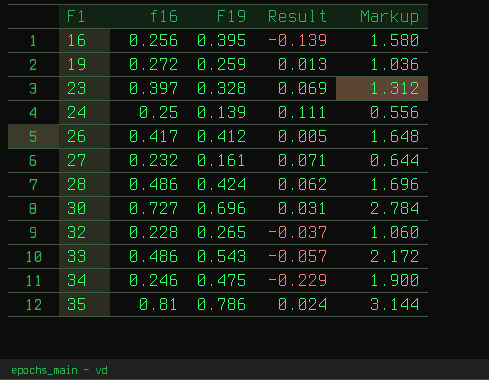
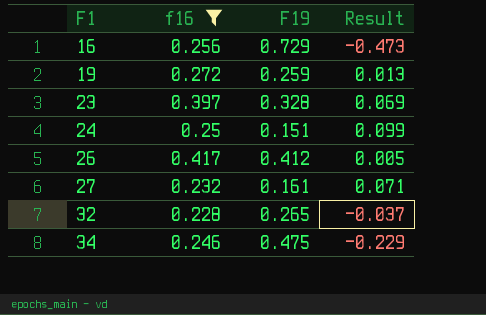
filter: none -> f16 <= 0.417
column Markup | formula: [F19] * 4 -> none
16 | F19: 0.395 -> 0.729
16 | Result: -0.139 -> -0.473
24 | F19: 0.139 -> 0.151
24 | Result: 0.111 -> 0.099

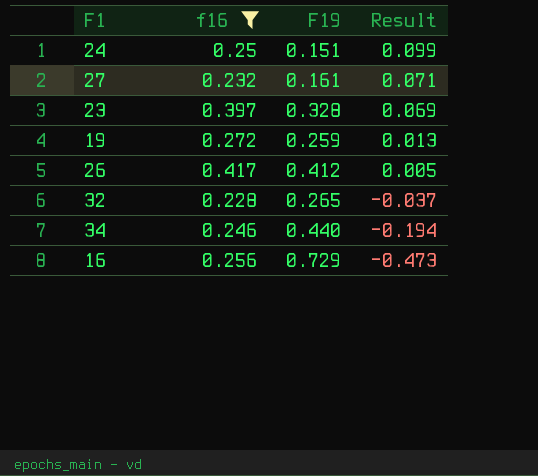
row order: F1 ascending -> Result descending
34 | F19: 0.475 -> 0.440
34 | Result: -0.229 -> -0.194

